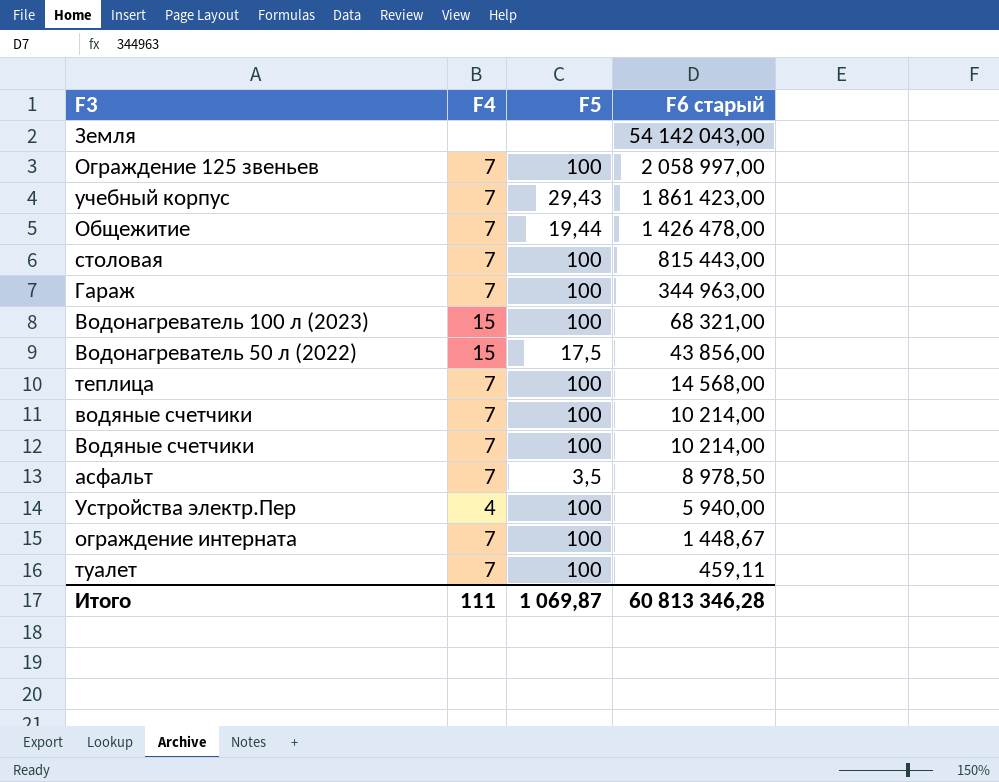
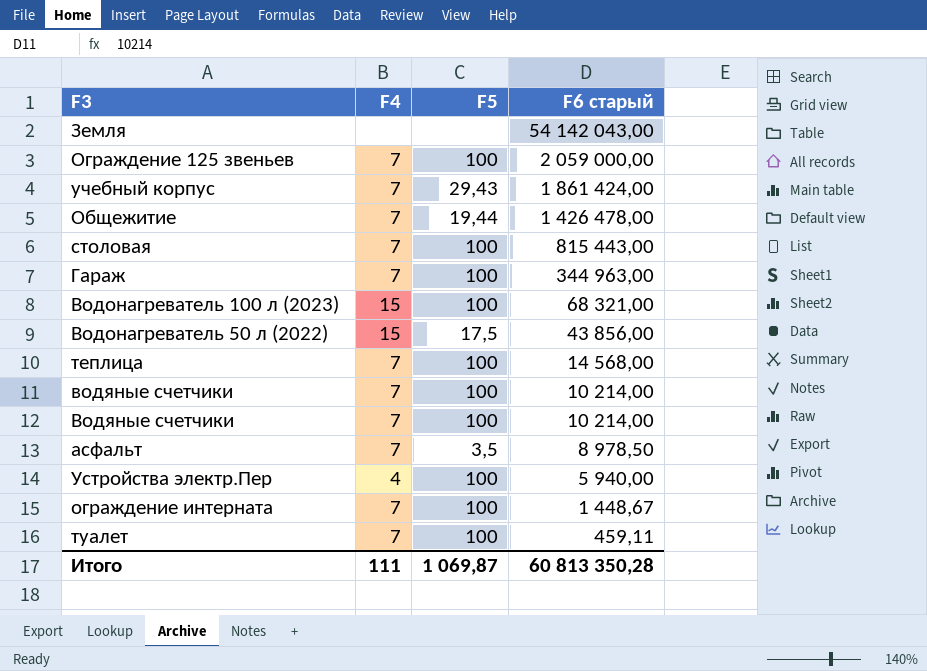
Ограждение 125 звеньев | F6 старый: 2 058 997,00 -> 2 059 000,00
учебный корпус | F6 старый: 1 861 423,00 -> 1 861 424,00
Итого | F6 старый: 60 813 346,28 -> 60 813 350,28

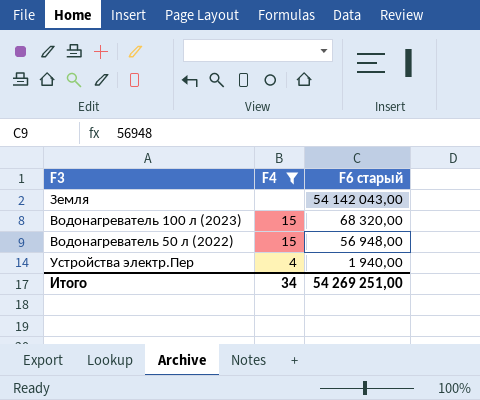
filter: none -> F4 != 7
column F5 | position: 3 -> none
Водонагреватель 100 л (2023) | F6 старый: 68 321,00 -> 68 320,00
Водонагреватель 50 л (2022) | F6 старый: 43 856,00 -> 56 948,00
Устройства электр.Пер | F6 старый: 5 940,00 -> 1 940,00
Итого | F4: 111 -> 34
Итого | F6 старый: 60 813 350,28 -> 54 269 251,00

